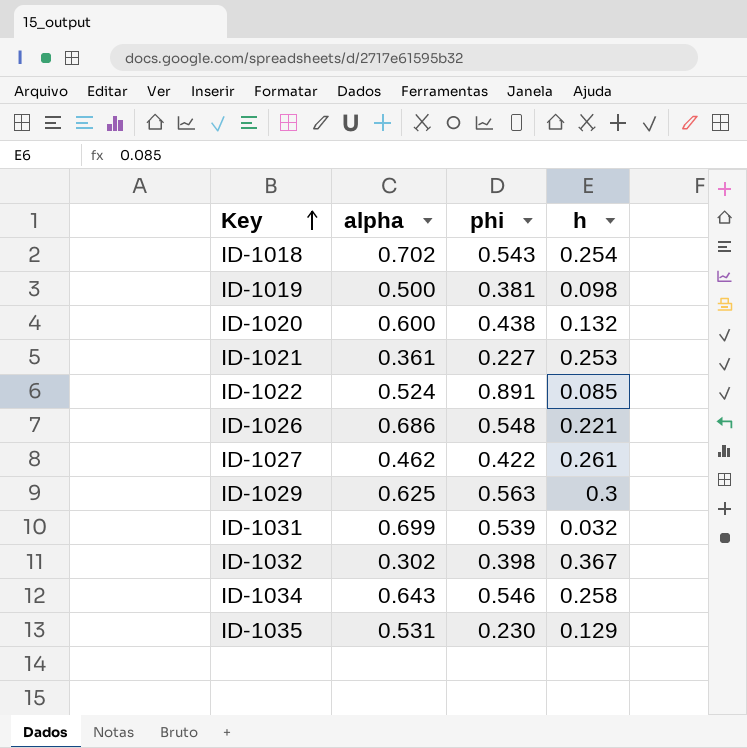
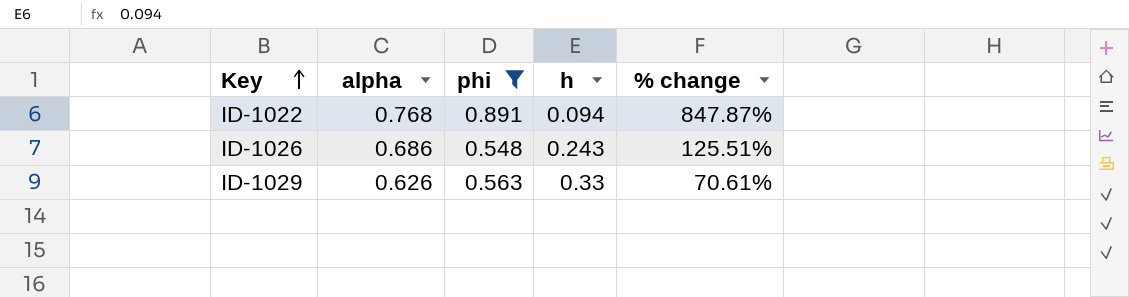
filter: none -> phi >= 0.548
column % change | formula: none -> ([phi] - [h]) / [h]
ID-1022 | alpha: 0.524 -> 0.768
ID-1022 | h: 0.085 -> 0.094
ID-1026 | h: 0.221 -> 0.243
ID-1029 | alpha: 0.625 -> 0.626
ID-1029 | h: 0.3 -> 0.33

